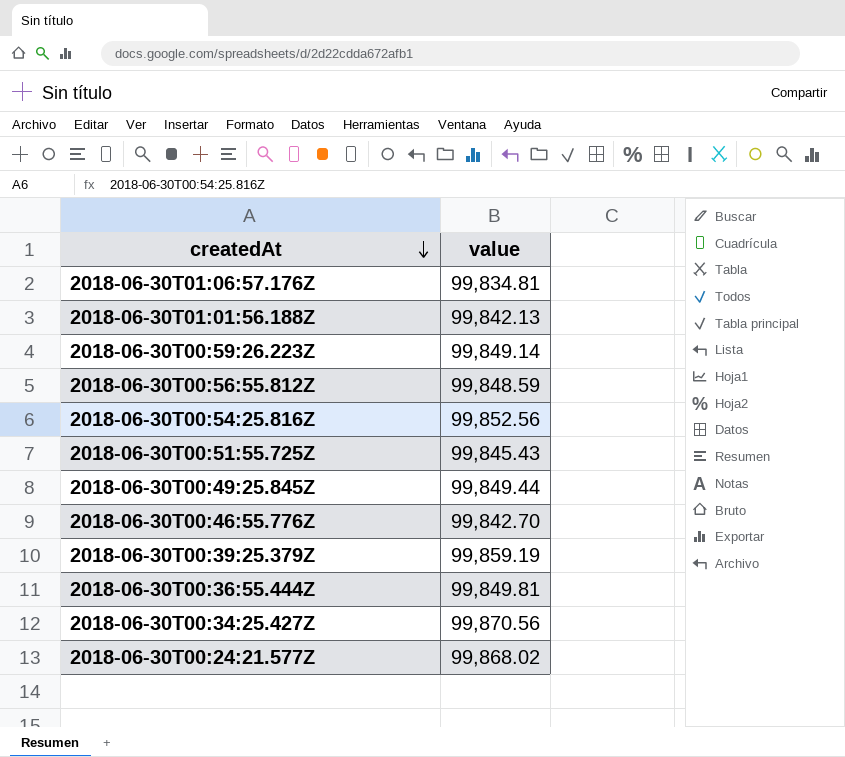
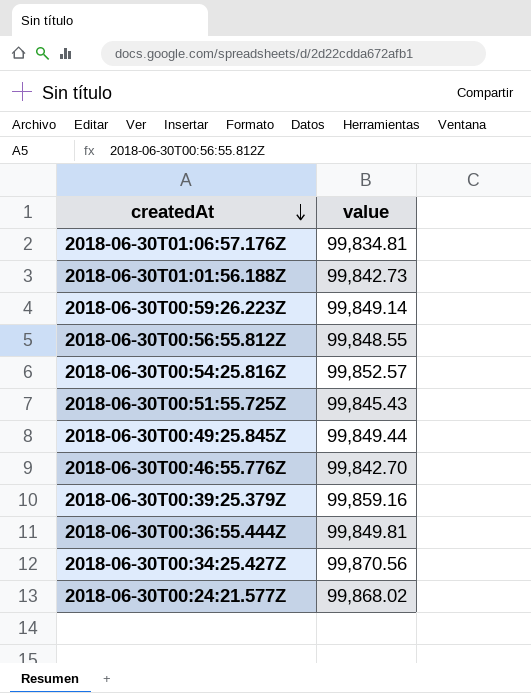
2018-06-30T01:01:56.188Z | value: 99,842.13 -> 99,842.73
2018-06-30T00:56:55.812Z | value: 99,848.59 -> 99,848.55
2018-06-30T00:54:25.816Z | value: 99,852.56 -> 99,852.57
2018-06-30T00:39:25.379Z | value: 99,859.19 -> 99,859.16

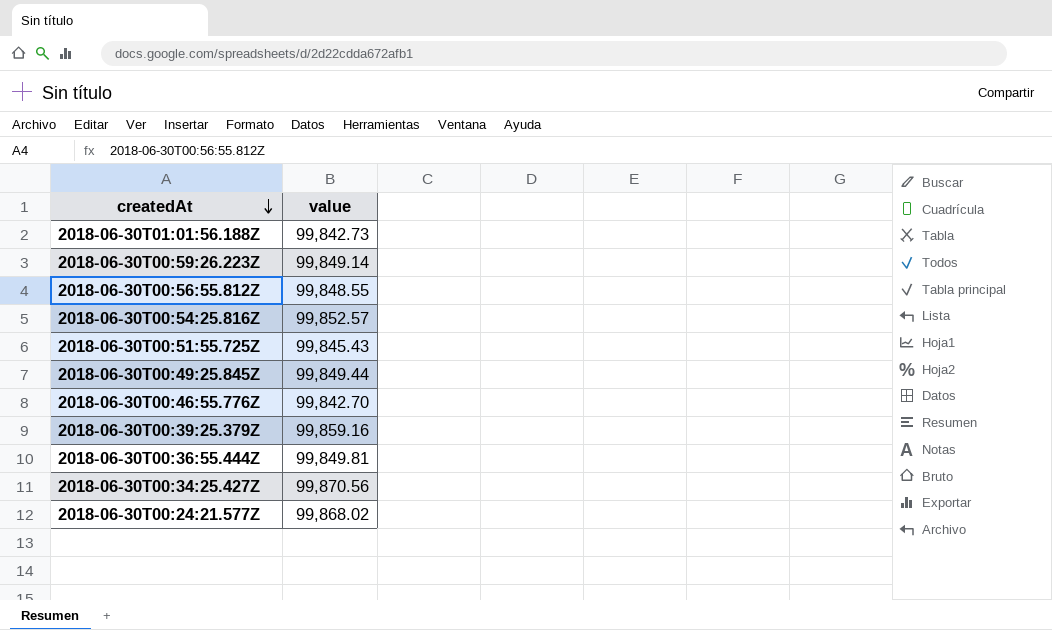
row 2018-06-30T01:06:57.176Z: 99,834.81 -> none

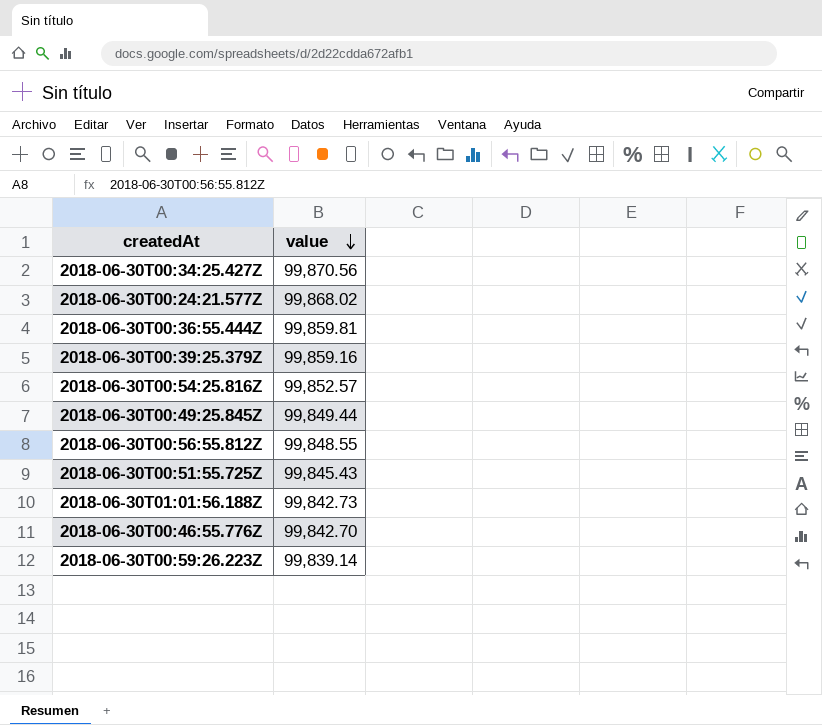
row order: createdAt descending -> value descending
2018-06-30T00:36:55.444Z | value: 99,849.81 -> 99,859.81
2018-06-30T00:59:26.223Z | value: 99,849.14 -> 99,839.14

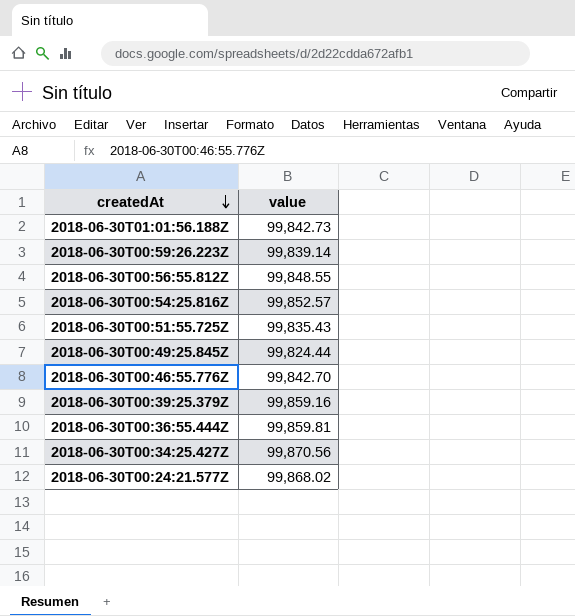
row order: value descending -> createdAt descending
2018-06-30T00:51:55.725Z | value: 99,845.43 -> 99,835.43
2018-06-30T00:49:25.845Z | value: 99,849.44 -> 99,824.44

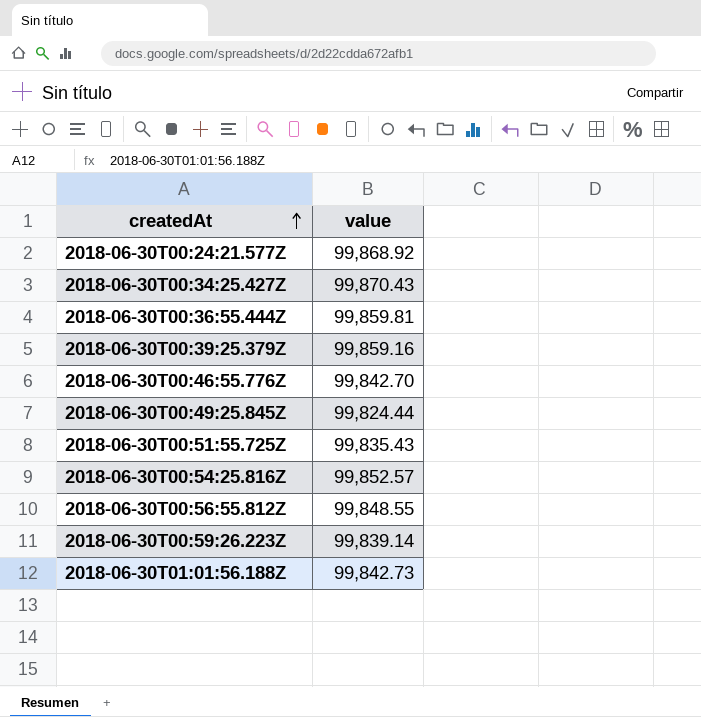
row order: createdAt descending -> createdAt ascending
2018-06-30T00:24:21.577Z | value: 99,868.02 -> 99,868.92
2018-06-30T00:34:25.427Z | value: 99,870.56 -> 99,870.43

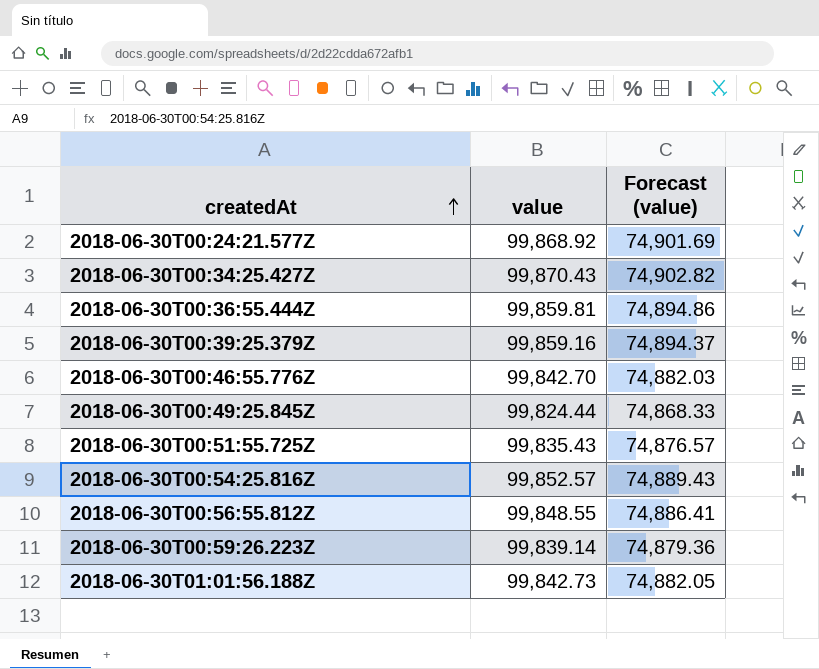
column Forecast (value) | formula: none -> [value] * 0.75

